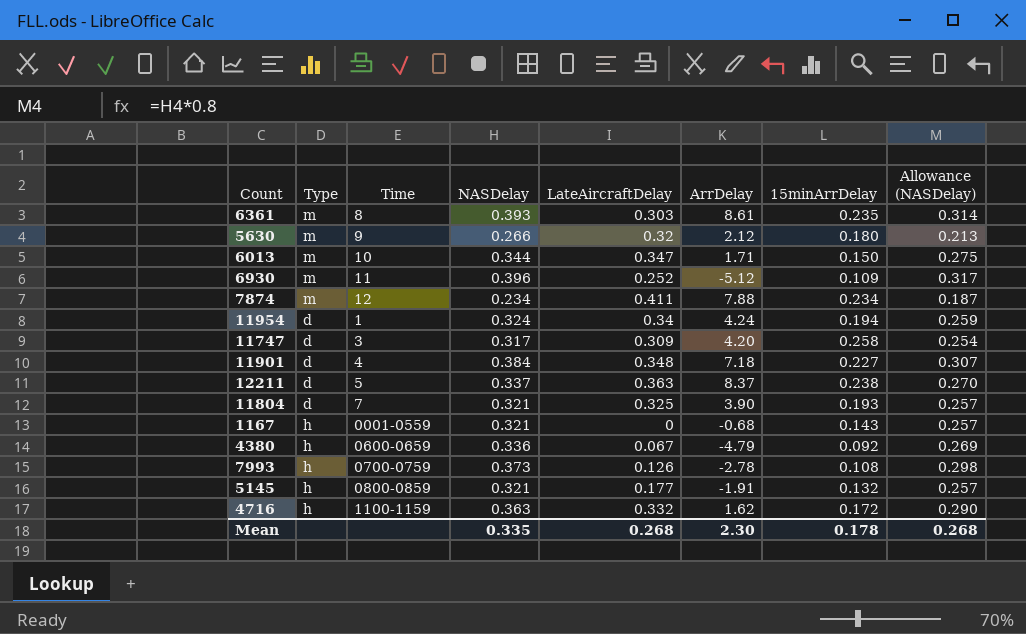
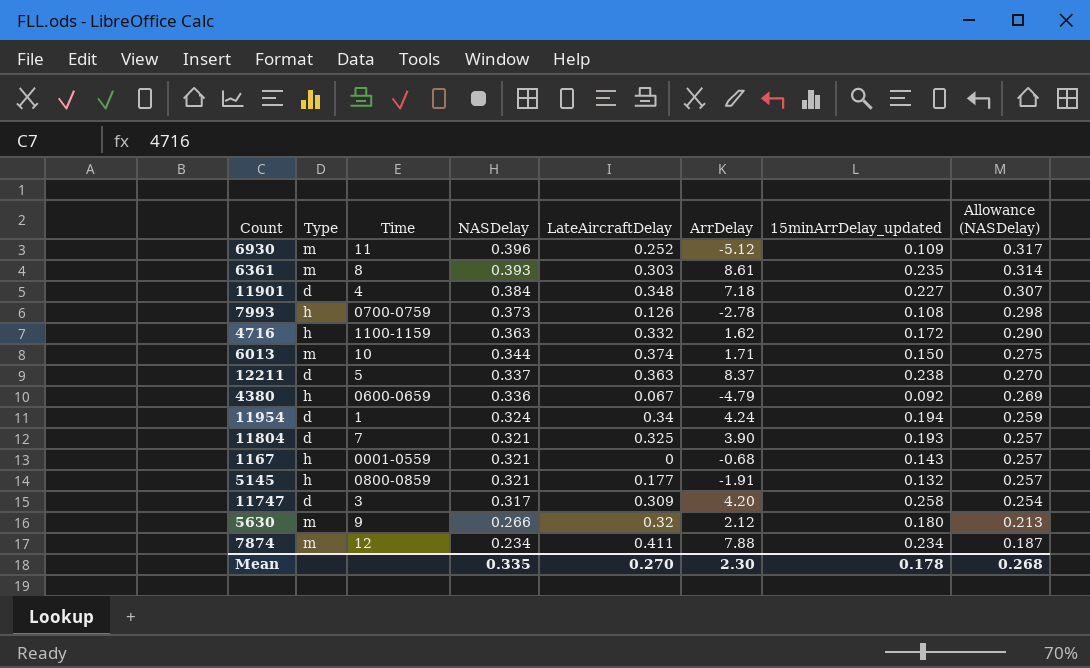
row order: none -> NASDelay descending
column name: 15minArrDelay -> 15minArrDelay_updated
6013 | LateAircraftDelay: 0.347 -> 0.374
Mean | LateAircraftDelay: 0.268 -> 0.270

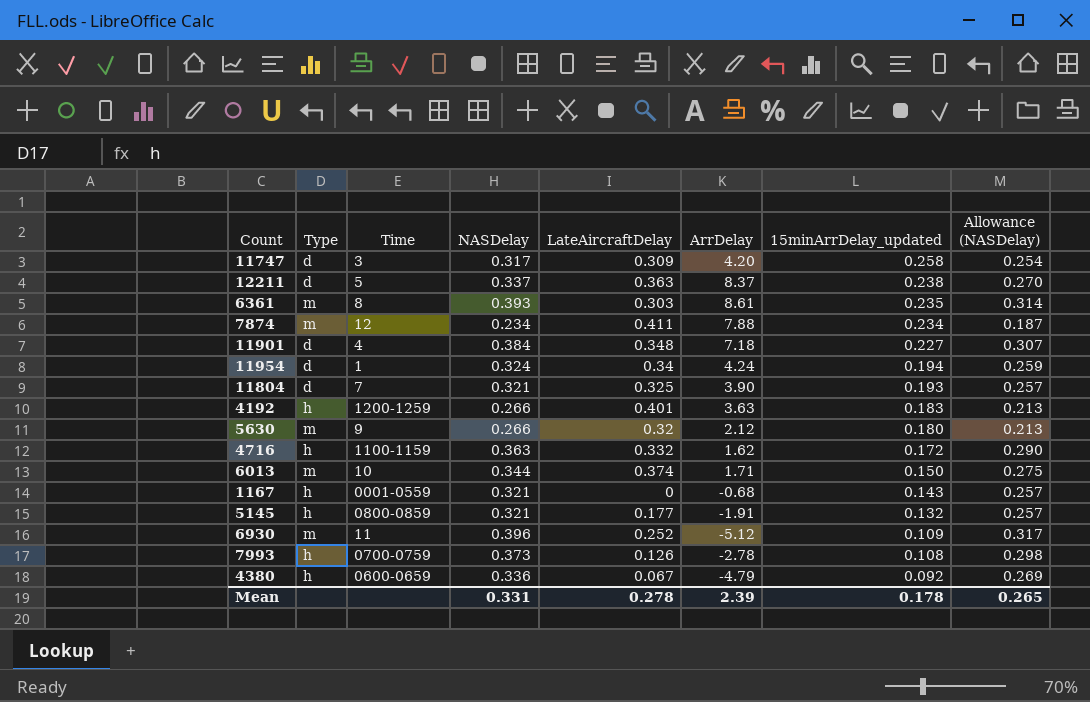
row order: NASDelay descending -> 15minArrDelay_updated descending
row 4192: none -> h | 1200-1259 | 0.266 | 0.401 | 3.63 | 0.183 | 0.213
Mean | NASDelay: 0.335 -> 0.331
Mean | LateAircraftDelay: 0.270 -> 0.278
Mean | ArrDelay: 2.30 -> 2.39
Mean | Allowance (NASDelay): 0.268 -> 0.265

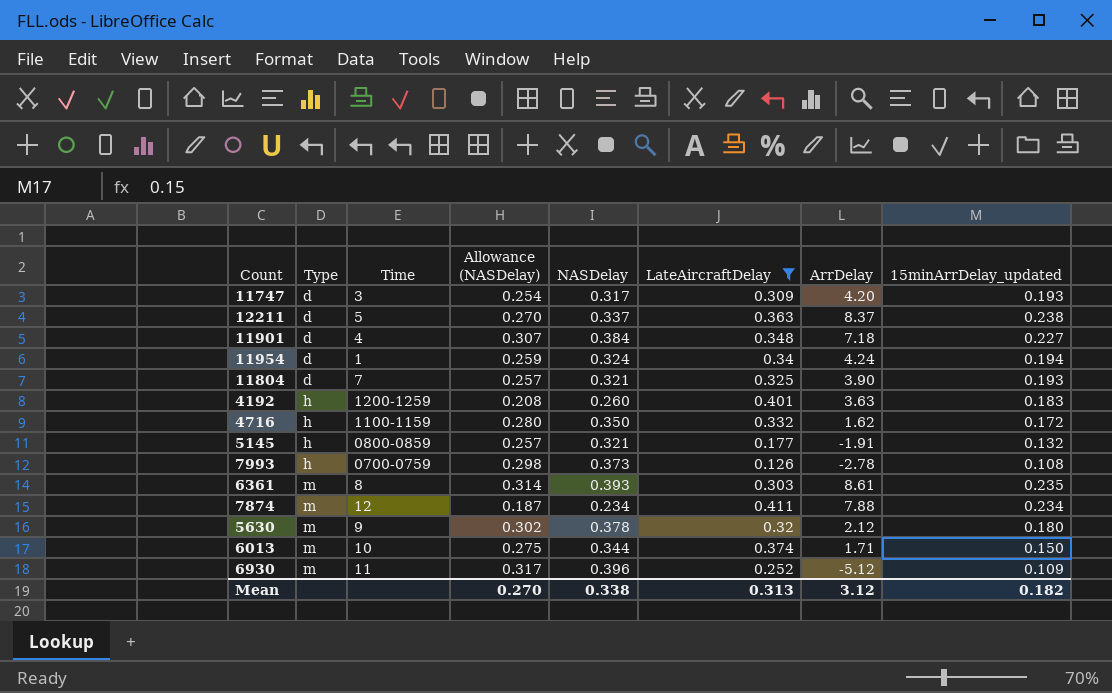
filter: none -> LateAircraftDelay >= 0.126
row order: 15minArrDelay_updated descending -> Type ascending
column Allowance (NASDelay) | position: 8 -> 4
11747 | 15minArrDelay_updated: 0.258 -> 0.193
4192 | Allowance (NASDelay): 0.213 -> 0.208
4192 | NASDelay: 0.266 -> 0.260
4716 | Allowance (NASDelay): 0.290 -> 0.280
4716 | NASDelay: 0.363 -> 0.350
5630 | Allowance (NASDelay): 0.213 -> 0.302
5630 | NASDelay: 0.266 -> 0.378
Mean | Allowance (NASDelay): 0.265 -> 0.270
Mean | NASDelay: 0.331 -> 0.338
Mean | LateAircraftDelay: 0.278 -> 0.313
Mean | ArrDelay: 2.39 -> 3.12
Mean | 15minArrDelay_updated: 0.178 -> 0.182

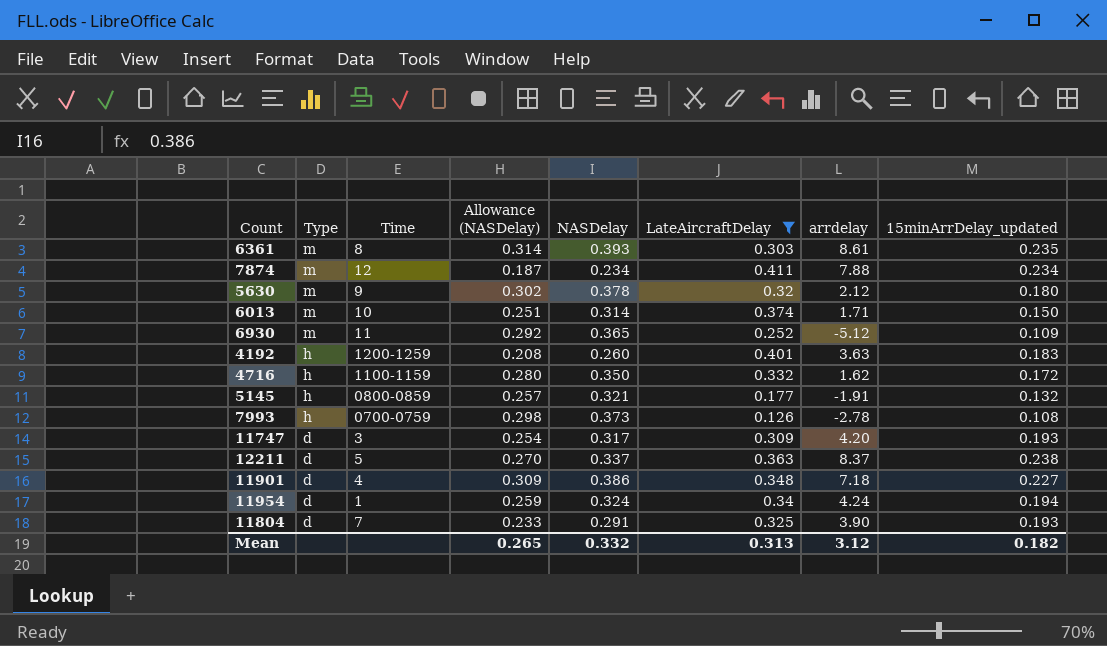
row order: Type ascending -> Type descending
column name: ArrDelay -> arrdelay
6013 | Allowance (NASDelay): 0.275 -> 0.251
6013 | NASDelay: 0.344 -> 0.314
6930 | Allowance (NASDelay): 0.317 -> 0.292
6930 | NASDelay: 0.396 -> 0.365
11901 | Allowance (NASDelay): 0.307 -> 0.309
11901 | NASDelay: 0.384 -> 0.386
11804 | Allowance (NASDelay): 0.257 -> 0.233
11804 | NASDelay: 0.321 -> 0.291
Mean | Allowance (NASDelay): 0.270 -> 0.265
Mean | NASDelay: 0.338 -> 0.332

